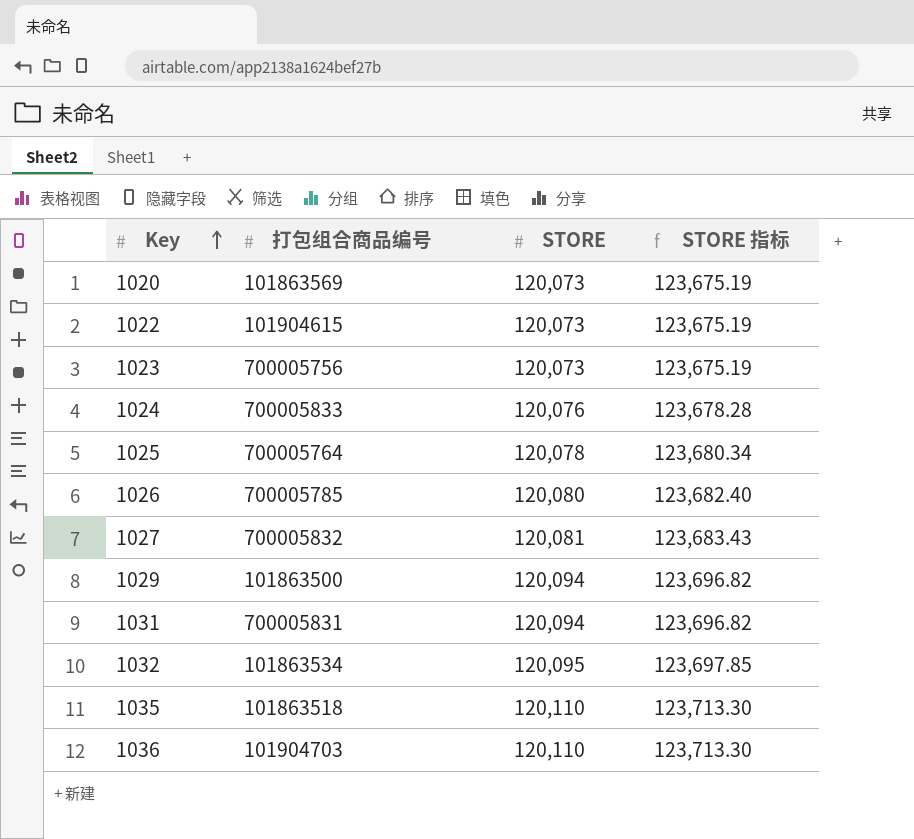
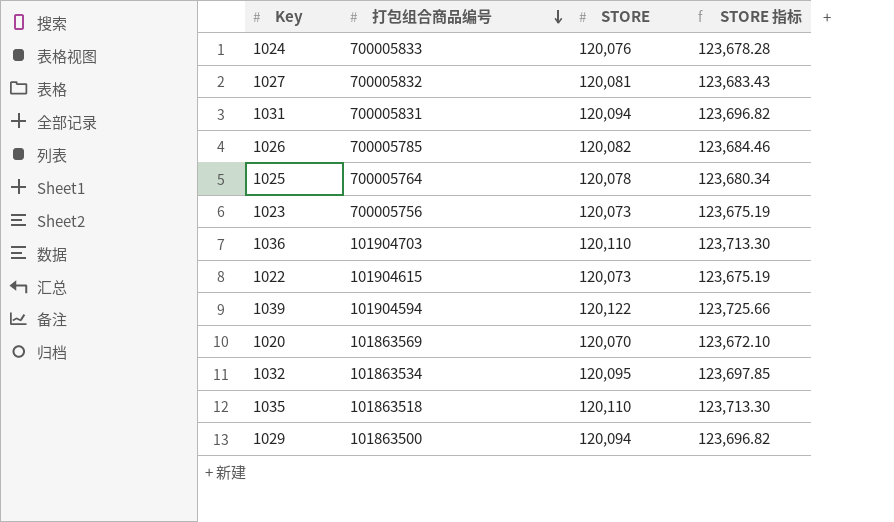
row order: Key ascending -> 打包组合商品编号 descending
1026 | STORE: 120,080 -> 120,082
1026 | STORE 指标: 123,682.40 -> 123,684.46
row 1039: none -> 101904594 | 120,122 | 123,725.66
1020 | STORE: 120,073 -> 120,070
1020 | STORE 指标: 123,675.19 -> 123,672.10

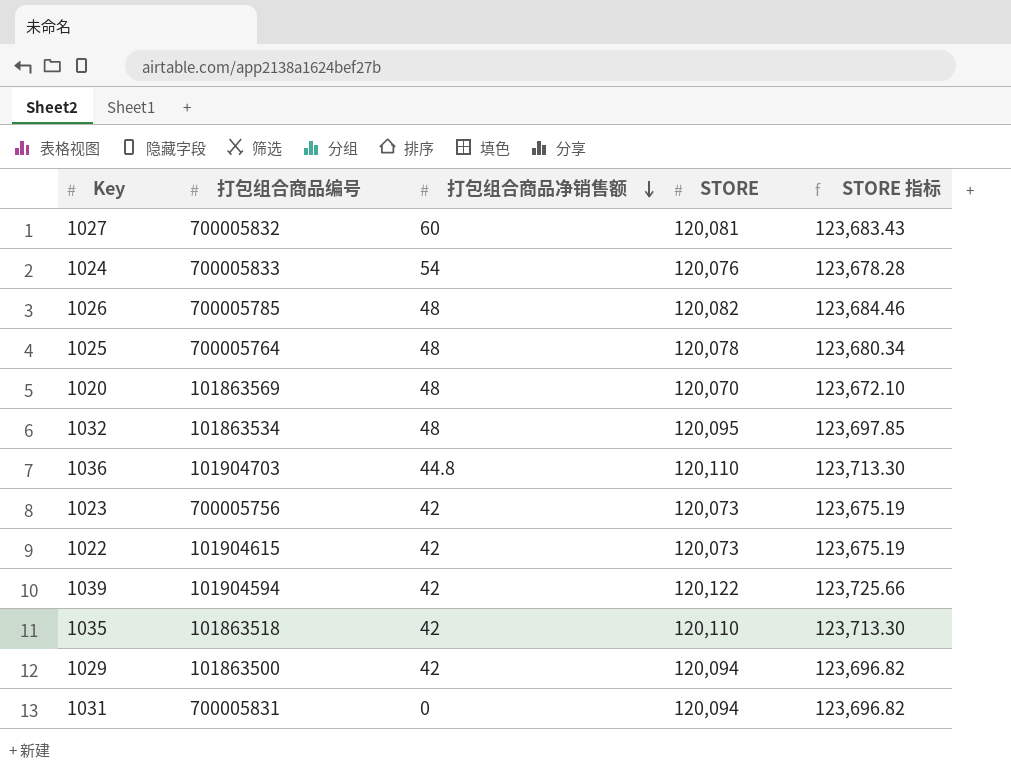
row order: 打包组合商品编号 descending -> 打包组合商品净销售额 descending
column 打包组合商品净销售额 | position: none -> 3

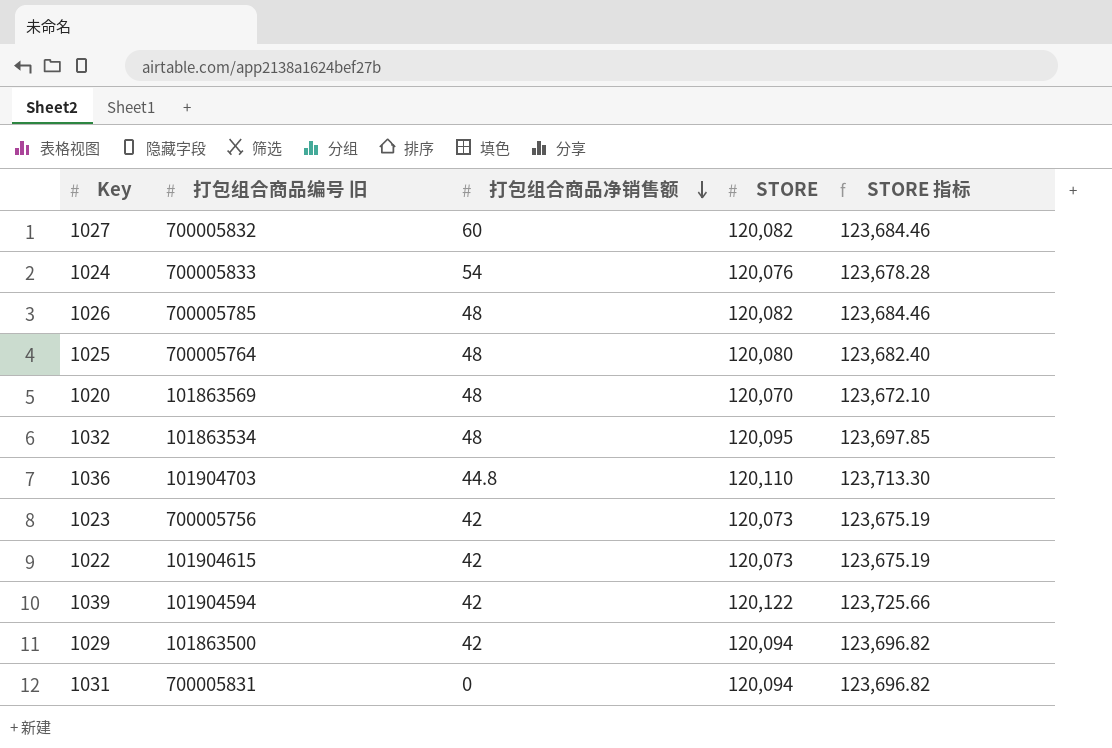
column name: 打包组合商品编号 -> 打包组合商品编号 旧
row 1035: 101863518 | 42 | 120,110 | 123,713.30 -> none
1027 | STORE: 120,081 -> 120,082
1027 | STORE 指标: 123,683.43 -> 123,684.46
1025 | STORE: 120,078 -> 120,080
1025 | STORE 指标: 123,680.34 -> 123,682.40

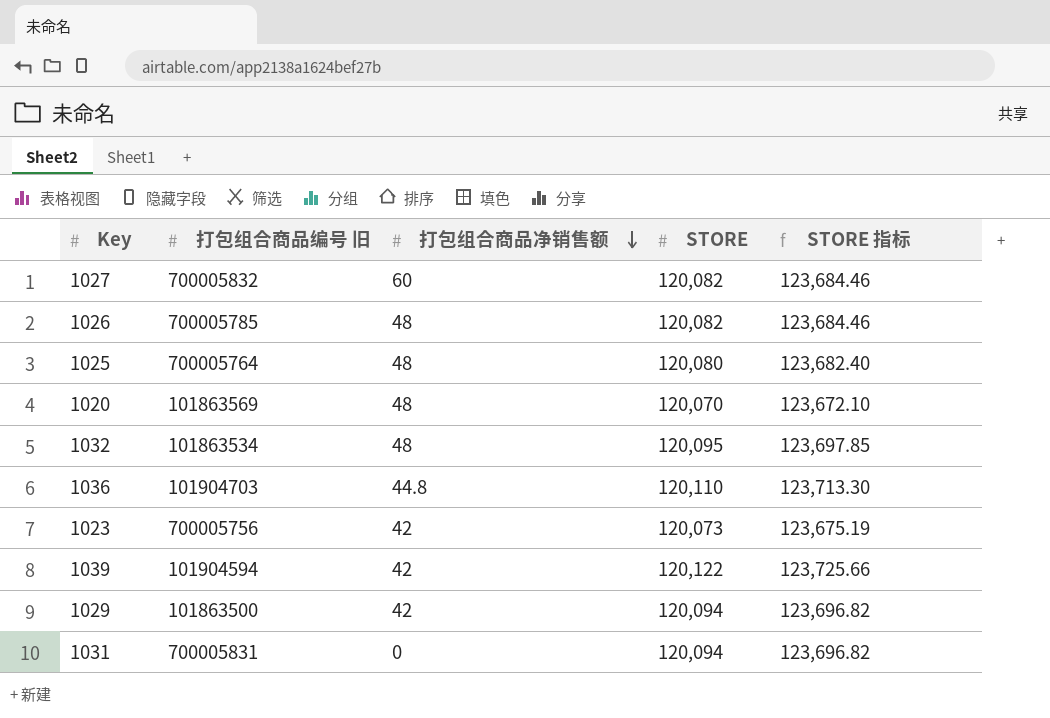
row 1024: 700005833 | 54 | 120,076 | 123,678.28 -> none
row 1022: 101904615 | 42 | 120,073 | 123,675.19 -> none

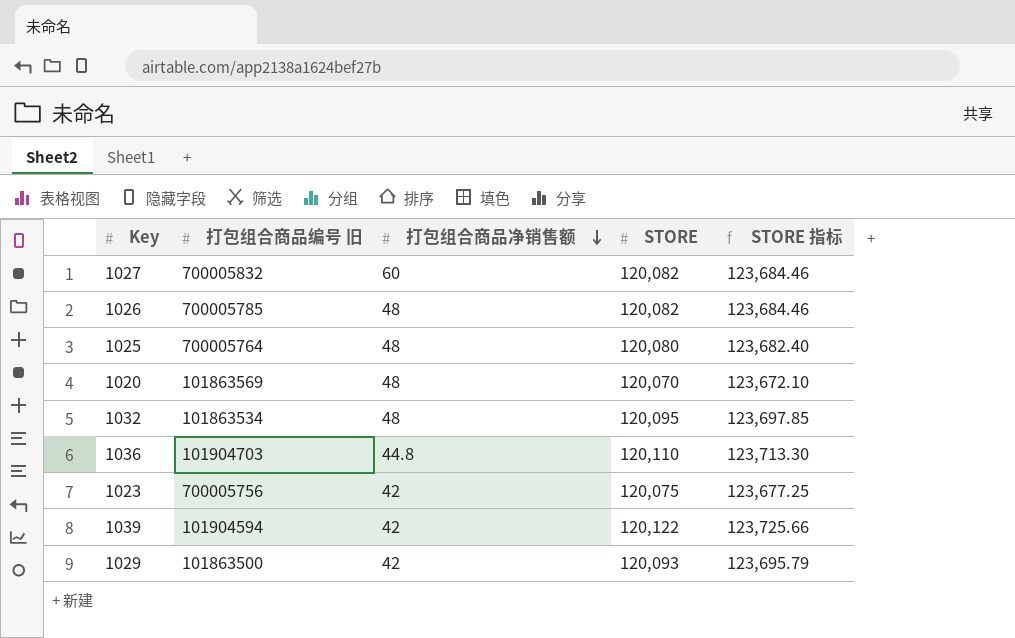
row 1031: 700005831 | 0 | 120,094 | 123,696.82 -> none
1023 | STORE: 120,073 -> 120,075
1023 | STORE 指标: 123,675.19 -> 123,677.25
1029 | STORE: 120,094 -> 120,093
1029 | STORE 指标: 123,696.82 -> 123,695.79

